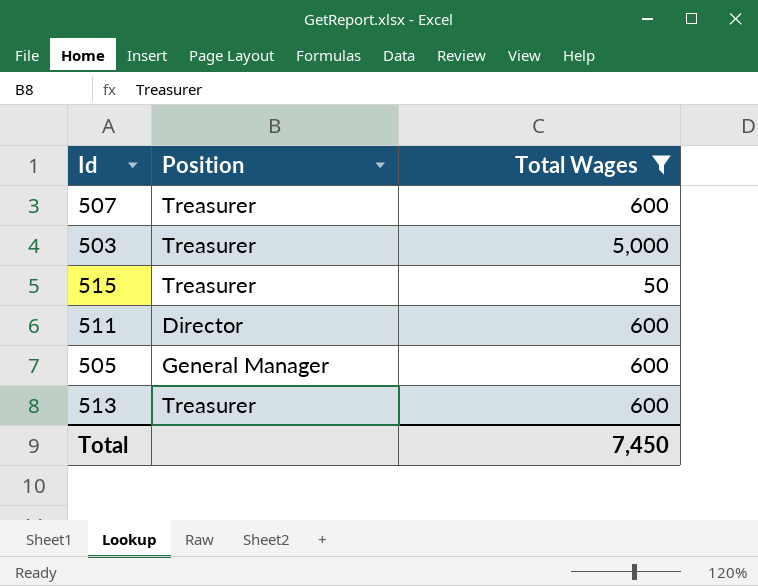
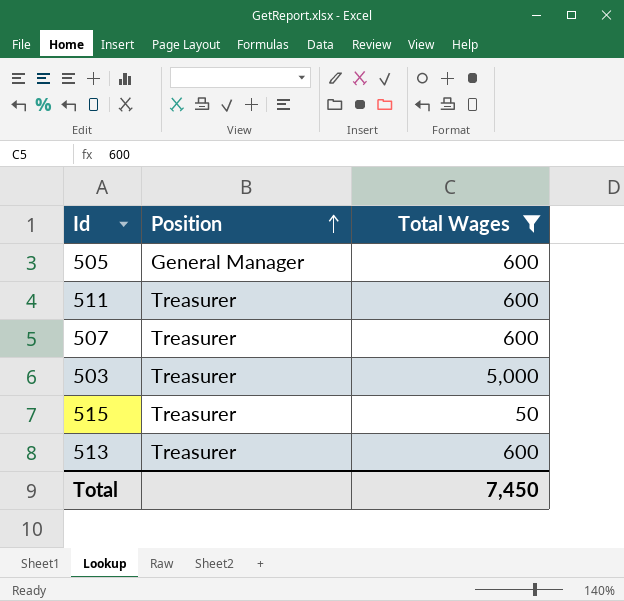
row order: none -> Position ascending
511 | Position: Director -> Treasurer

